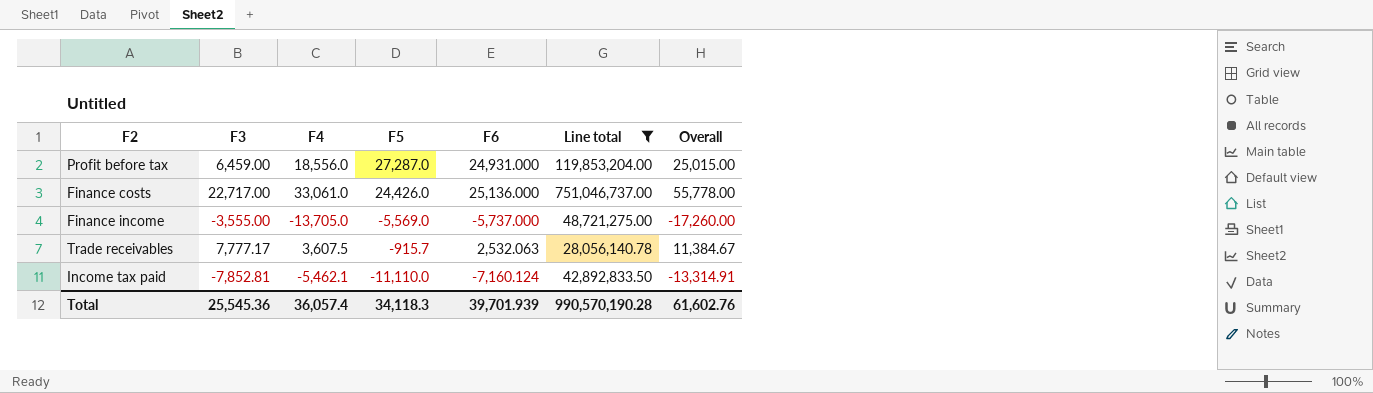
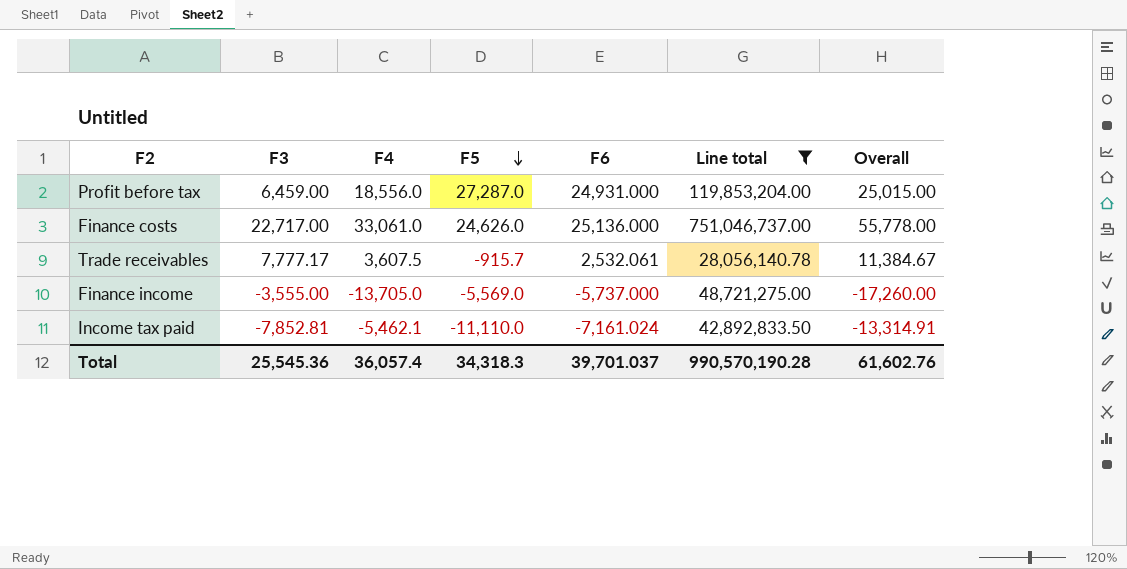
row order: none -> F5 descending
Finance costs | F5: 24,426.0 -> 24,626.0
Trade receivables | F6: 2,532.063 -> 2,532.061
Income tax paid | F6: -7,160.124 -> -7,161.024
Total | F5: 34,118.3 -> 34,318.3
Total | F6: 39,701.939 -> 39,701.037

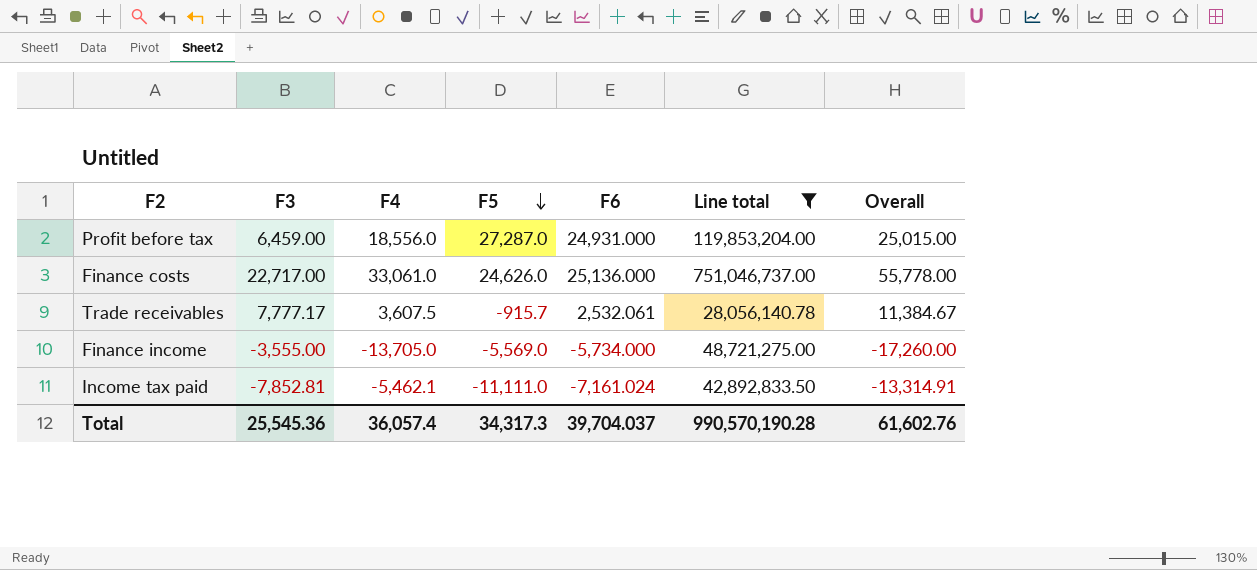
Finance income | F6: -5,737.000 -> -5,734.000
Income tax paid | F5: -11,110.0 -> -11,111.0
Total | F5: 34,318.3 -> 34,317.3
Total | F6: 39,701.037 -> 39,704.037

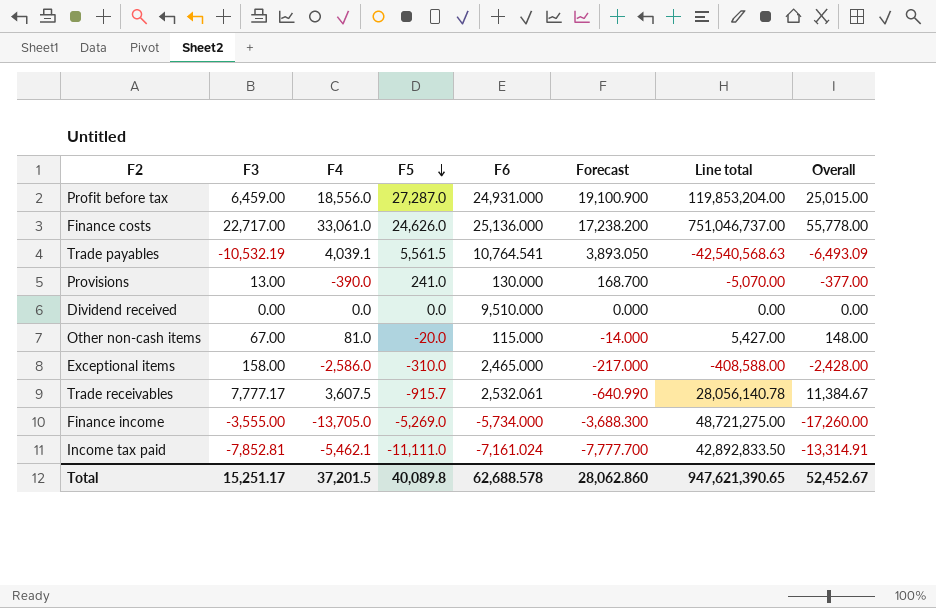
filter: Line total >= 28,056,140.78 -> none
column Forecast | formula: none -> [F5] * 0.7
Finance income | F5: -5,569.0 -> -5,269.0
Total | F3: 25,545.36 -> 15,251.17
Total | F4: 36,057.4 -> 37,201.5
Total | F5: 34,317.3 -> 40,089.8
Total | F6: 39,704.037 -> 62,688.578
Total | Line total: 990,570,190.28 -> 947,621,390.65
Total | Overall: 61,602.76 -> 52,452.67

